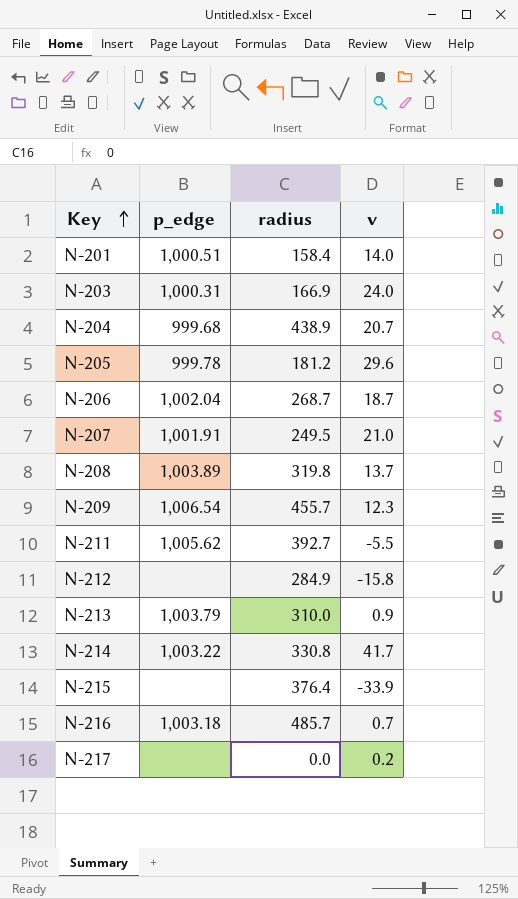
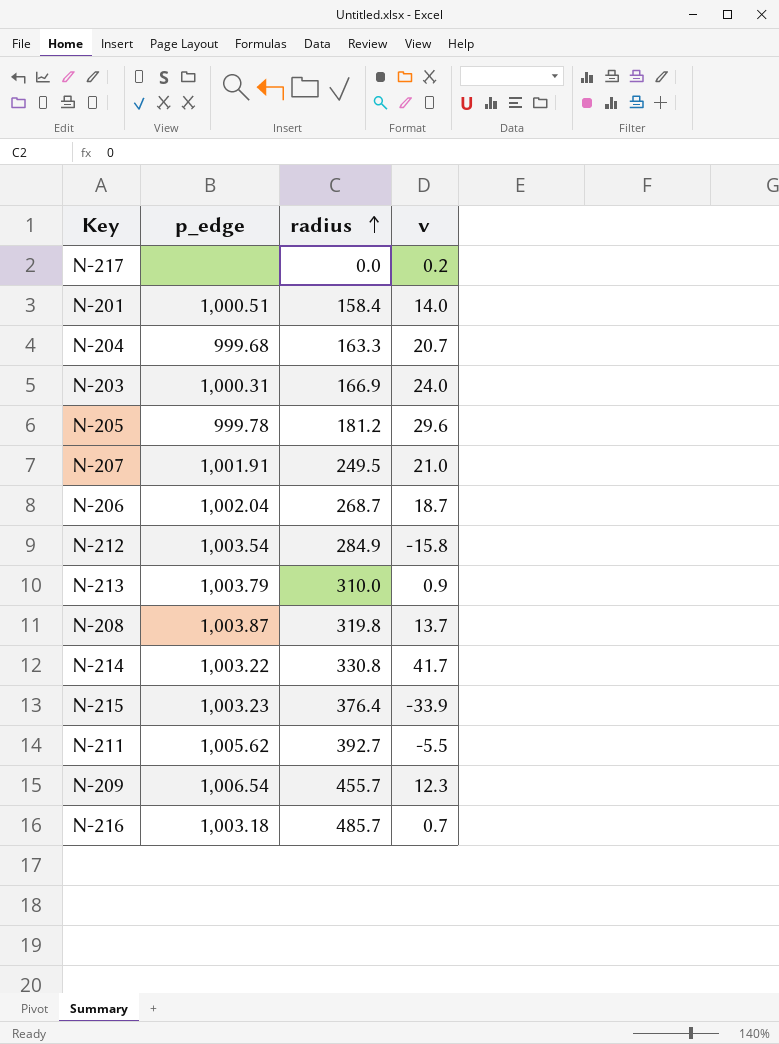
row order: Key ascending -> radius ascending
N-204 | radius: 438.9 -> 163.3
N-212 | p_edge: none -> 1,003.54
N-208 | p_edge: 1,003.89 -> 1,003.87
N-215 | p_edge: none -> 1,003.23

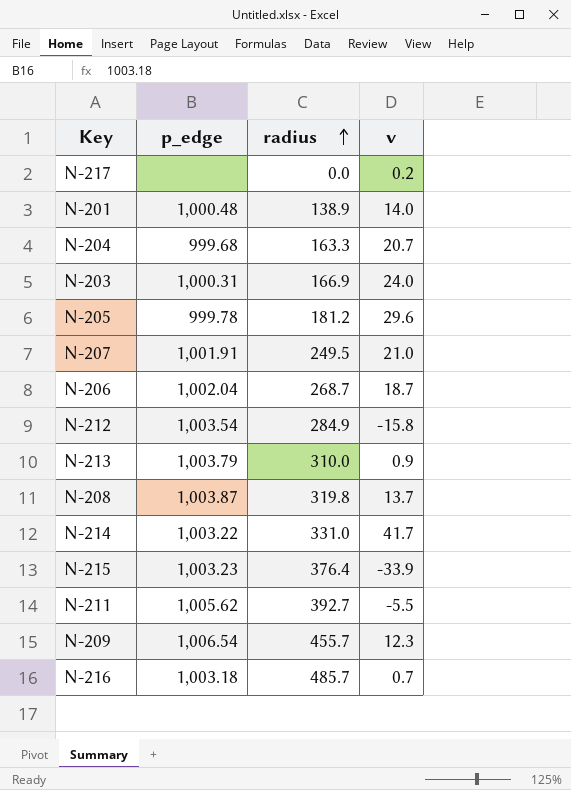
N-201 | p_edge: 1,000.51 -> 1,000.48
N-201 | radius: 158.4 -> 138.9
N-214 | radius: 330.8 -> 331.0

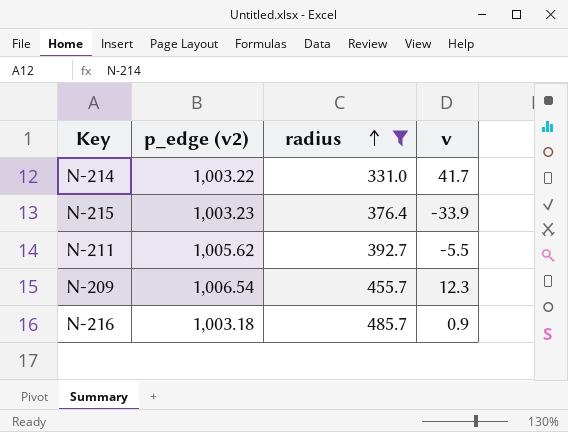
filter: none -> radius >= 331.0
column name: p_edge -> p_edge (v2)
N-216 | v: 0.7 -> 0.9

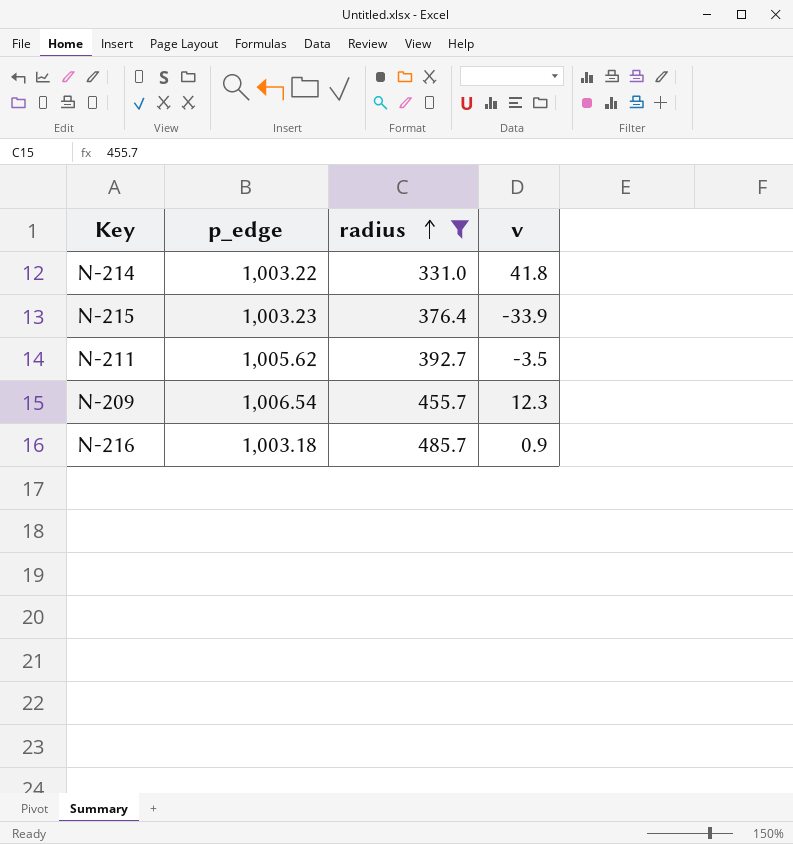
column name: p_edge (v2) -> p_edge
N-214 | v: 41.7 -> 41.8
N-211 | v: -5.5 -> -3.5

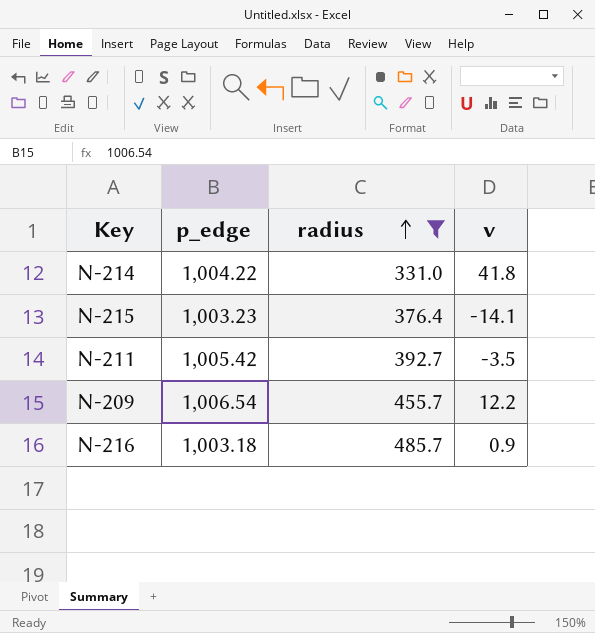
N-214 | p_edge: 1,003.22 -> 1,004.22
N-215 | v: -33.9 -> -14.1
N-211 | p_edge: 1,005.62 -> 1,005.42
N-209 | v: 12.3 -> 12.2

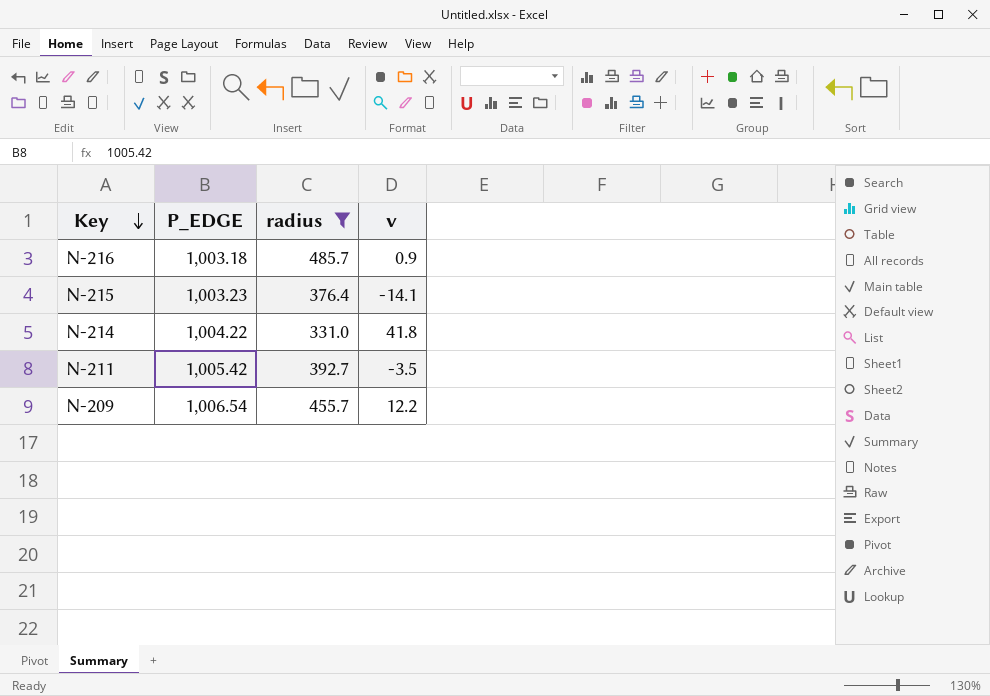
row order: radius ascending -> Key descending
column name: p_edge -> P_EDGE

